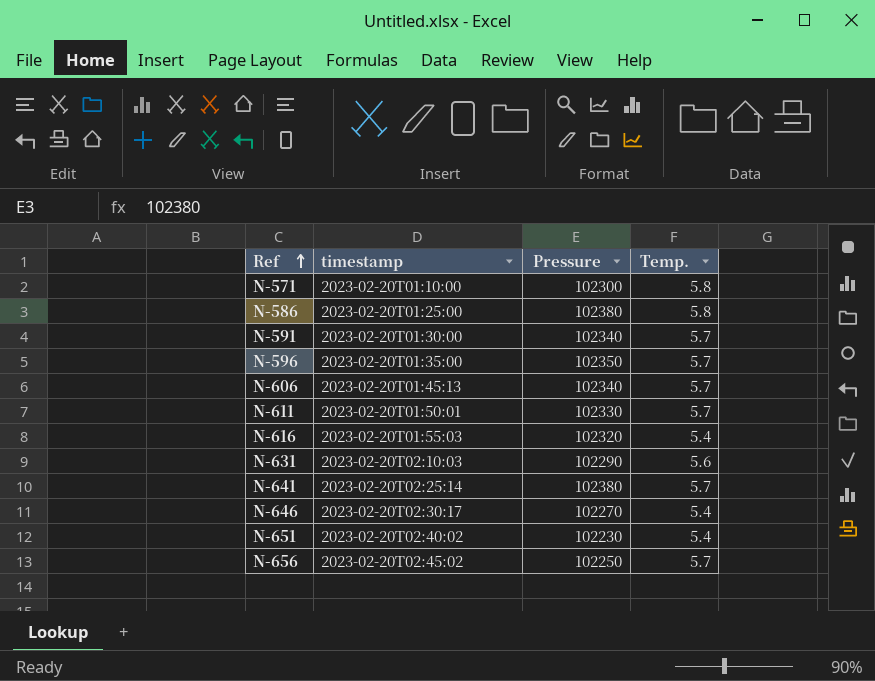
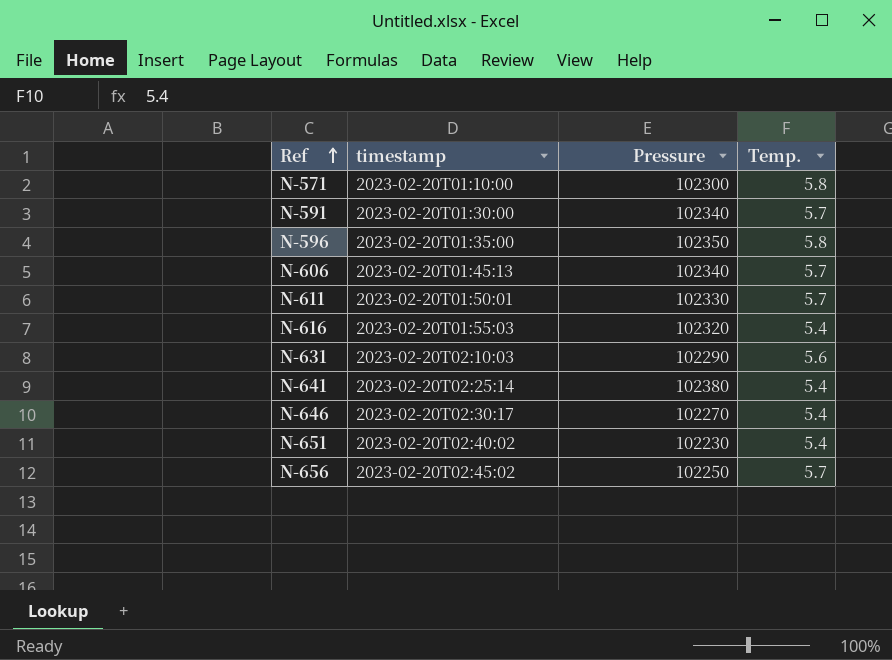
row N-586: 2023-02-20T01:25:00 | 102380 | 5.8 -> none
N-596 | Temp.: 5.7 -> 5.8
N-641 | Temp.: 5.7 -> 5.4

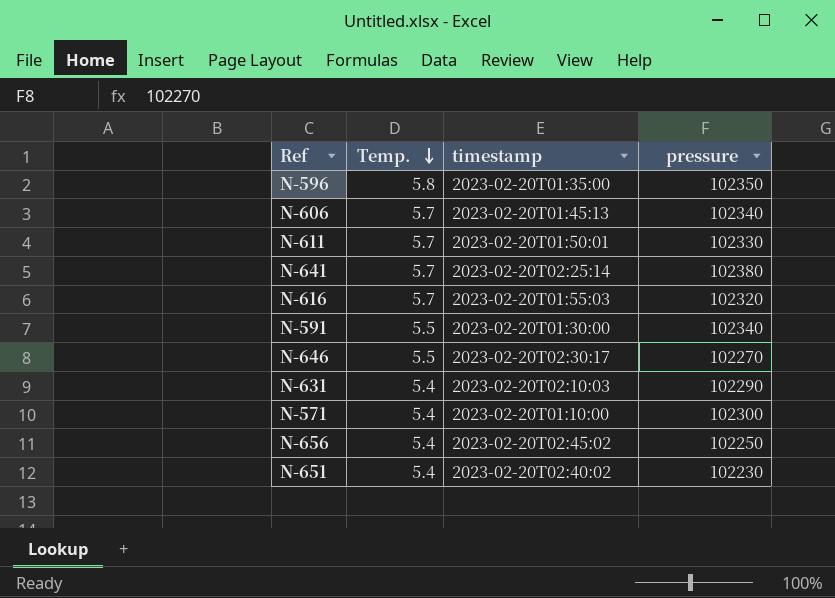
row order: Ref ascending -> Temp. descending
column Temp. | position: 4 -> 2
column name: Pressure -> pressure
N-641 | Temp.: 5.4 -> 5.7
N-616 | Temp.: 5.4 -> 5.7
N-591 | Temp.: 5.7 -> 5.5
N-646 | Temp.: 5.4 -> 5.5
N-631 | Temp.: 5.6 -> 5.4
N-571 | Temp.: 5.8 -> 5.4
N-656 | Temp.: 5.7 -> 5.4

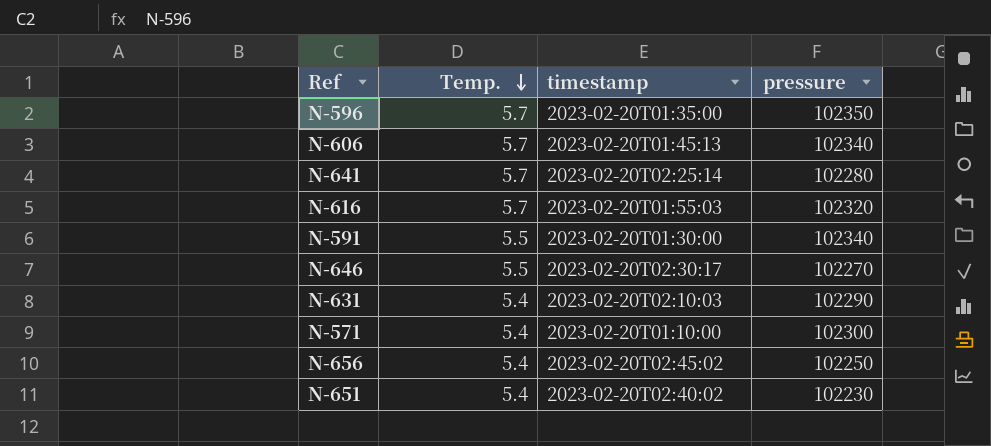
row N-611: 5.7 | 2023-02-20T01:50:01 | 102330 -> none
N-596 | Temp.: 5.8 -> 5.7
N-641 | pressure: 102380 -> 102280

